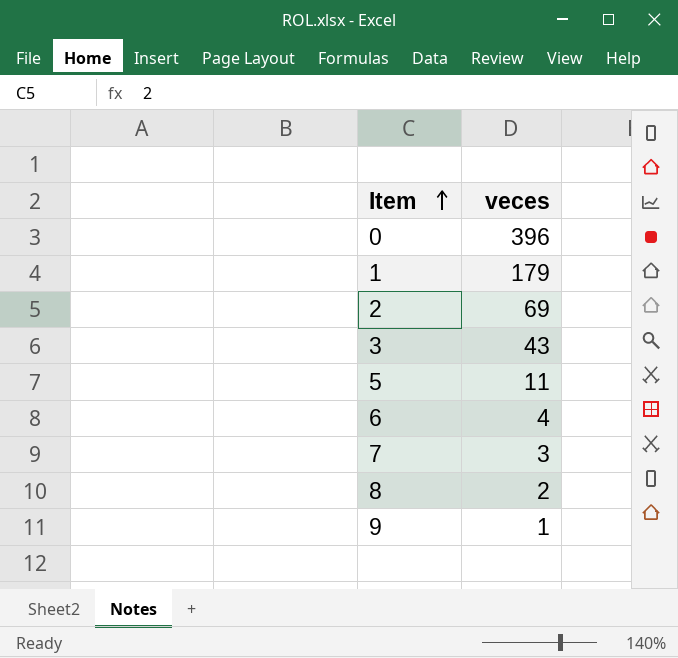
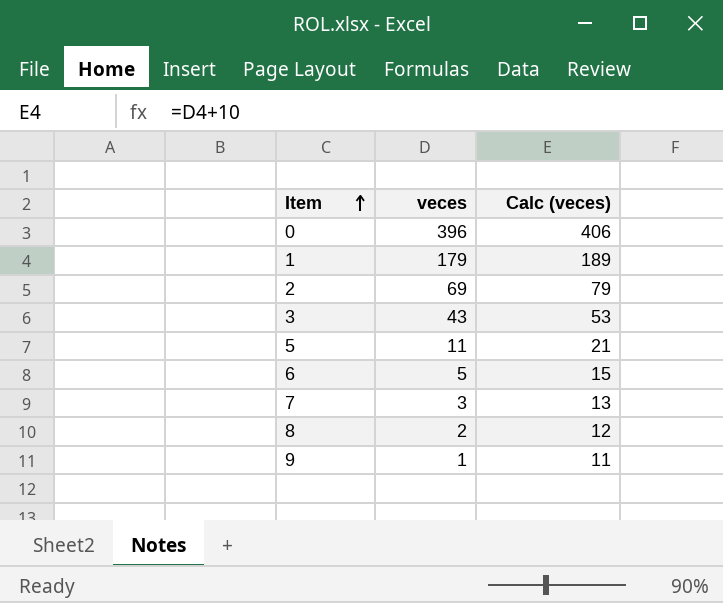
column Calc (veces) | formula: none -> [veces] + 10
6 | veces: 4 -> 5

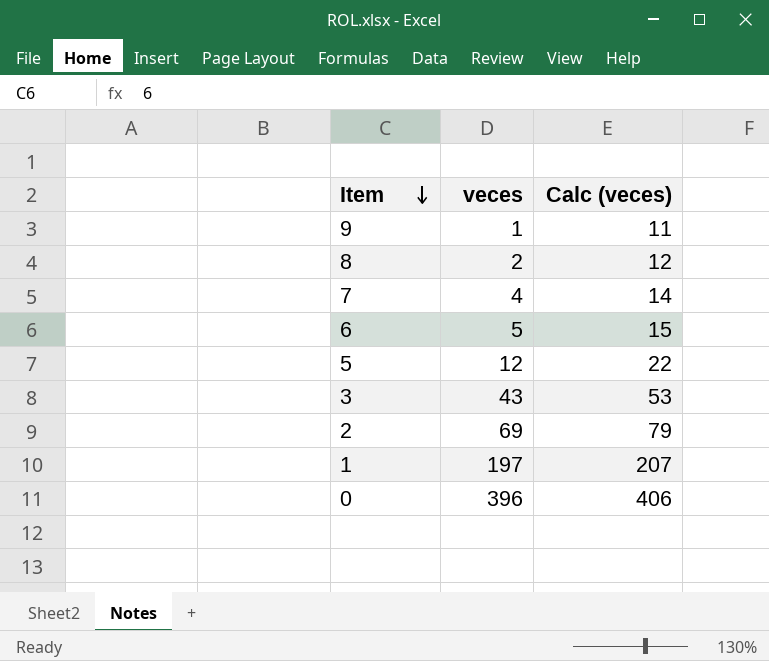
row order: Item ascending -> Item descending
7 | veces: 3 -> 4
7 | Calc (veces): 13 -> 14
5 | veces: 11 -> 12
5 | Calc (veces): 21 -> 22
1 | veces: 179 -> 197
1 | Calc (veces): 189 -> 207

